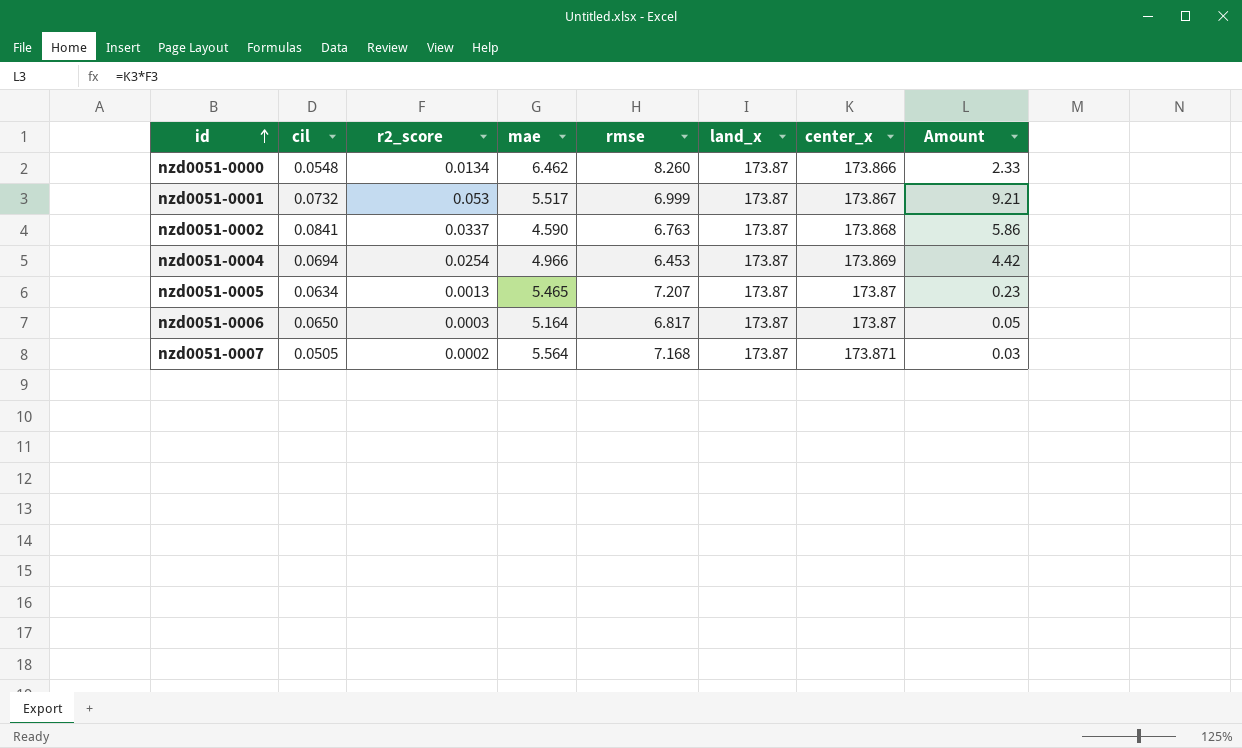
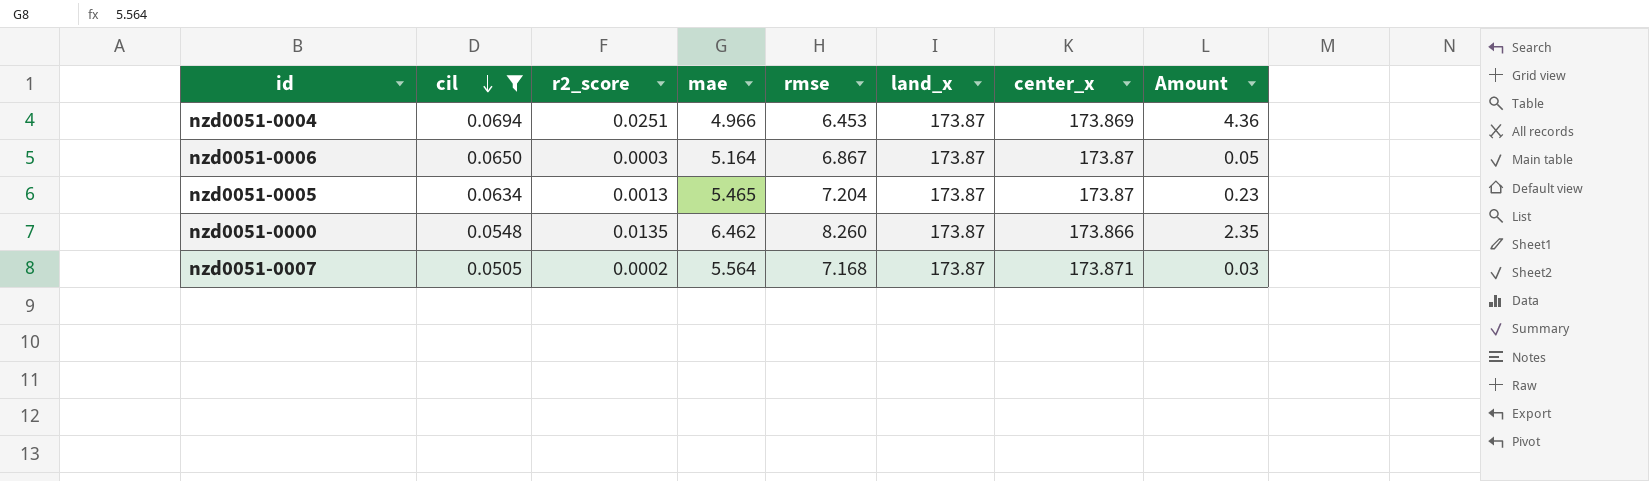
filter: none -> cil <= 0.0694
row order: id ascending -> cil descending
nzd0051-0004 | r2_score: 0.0254 -> 0.0251
nzd0051-0004 | Amount: 4.42 -> 4.36
nzd0051-0006 | rmse: 6.817 -> 6.867
nzd0051-0005 | rmse: 7.207 -> 7.204
nzd0051-0000 | r2_score: 0.0134 -> 0.0135
nzd0051-0000 | Amount: 2.33 -> 2.35

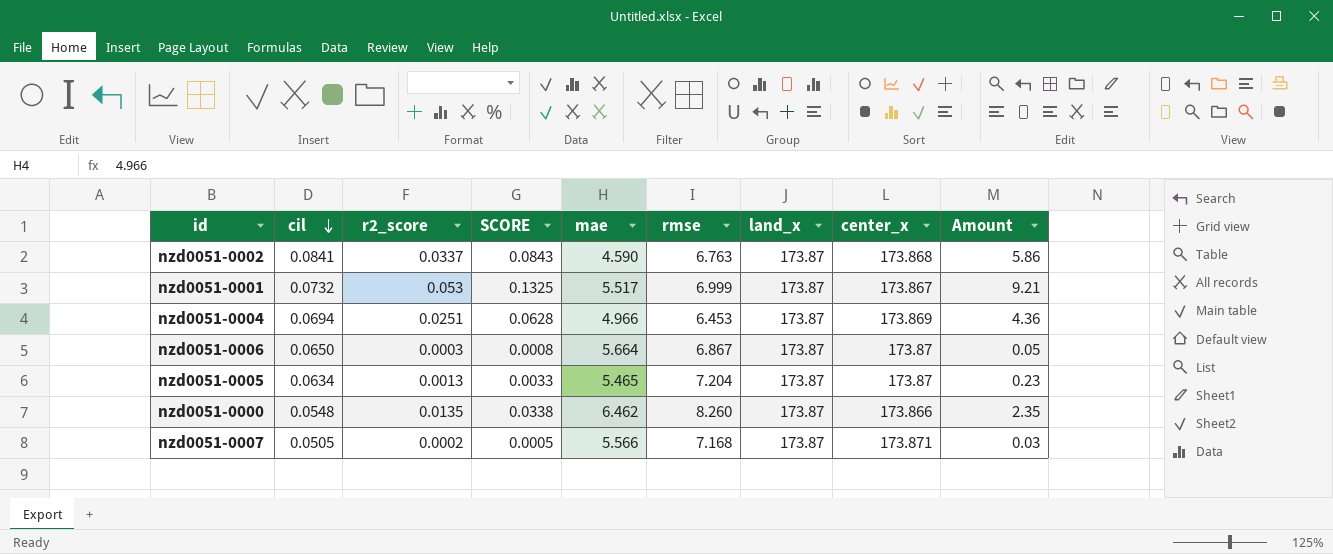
filter: cil <= 0.0694 -> none
column SCORE | formula: none -> [r2_score] * 2.5
nzd0051-0006 | mae: 5.164 -> 5.664
nzd0051-0007 | mae: 5.564 -> 5.566

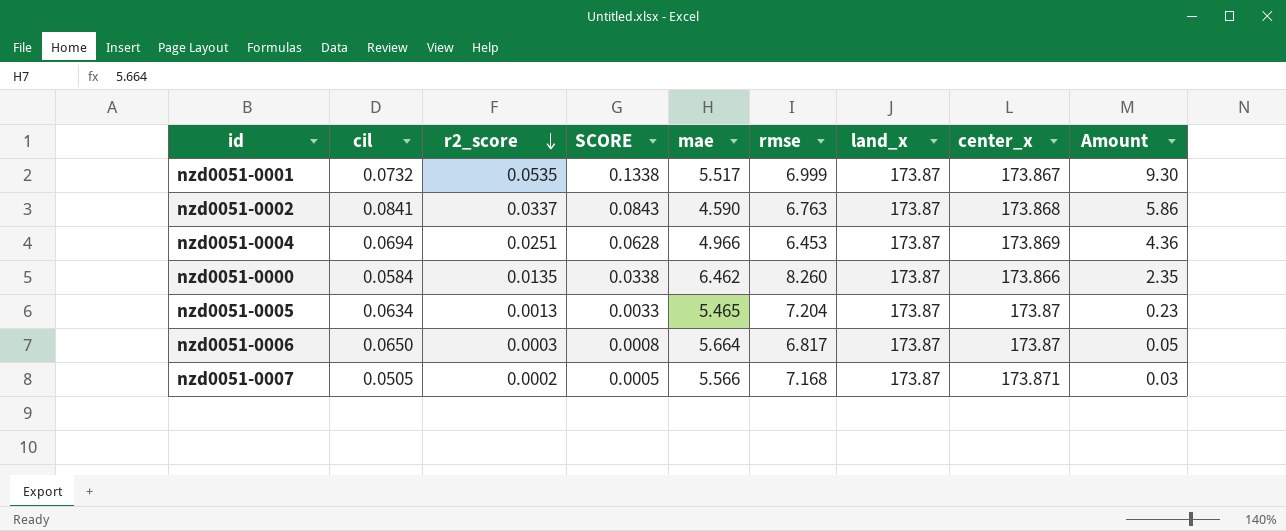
row order: cil descending -> r2_score descending
nzd0051-0001 | r2_score: 0.053 -> 0.0535
nzd0051-0001 | SCORE: 0.1325 -> 0.1338
nzd0051-0001 | Amount: 9.21 -> 9.30
nzd0051-0000 | cil: 0.0548 -> 0.0584
nzd0051-0006 | rmse: 6.867 -> 6.817

